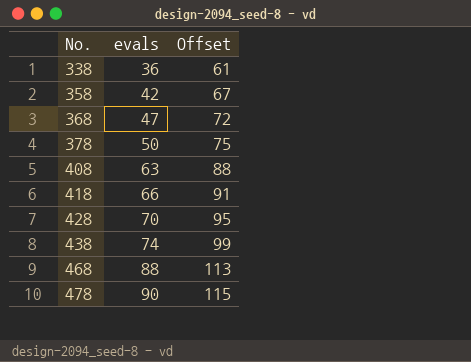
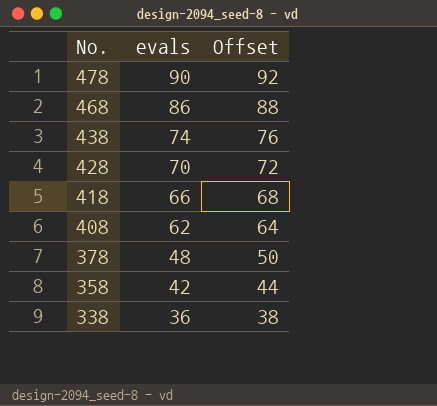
row order: No. ascending -> No. descending
column Offset | formula: [evals] + 25 -> [evals] + 2
row 368: 47 | 72 -> none
468 | evals: 88 -> 86
408 | evals: 63 -> 62
378 | evals: 50 -> 48

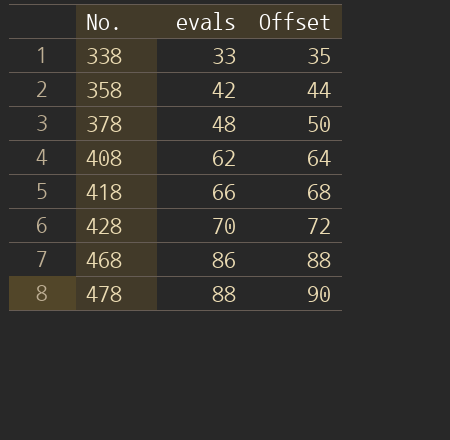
row order: No. descending -> No. ascending
row 438: 74 | 76 -> none
338 | evals: 36 -> 33
338 | Offset: 38 -> 35
478 | evals: 90 -> 88
478 | Offset: 92 -> 90

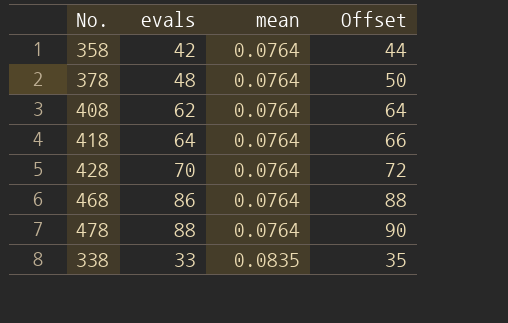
row order: No. ascending -> mean ascending
column mean | position: none -> 3
418 | evals: 66 -> 64
418 | Offset: 68 -> 66

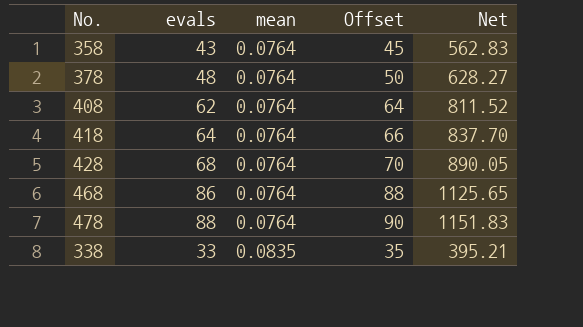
column Net | formula: none -> [evals] / [mean]
358 | evals: 42 -> 43
358 | Offset: 44 -> 45
428 | evals: 70 -> 68
428 | Offset: 72 -> 70

